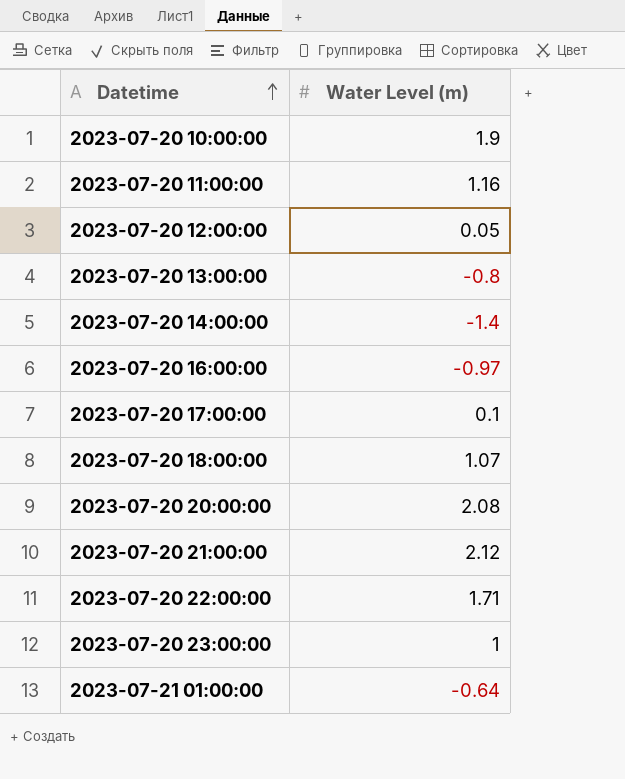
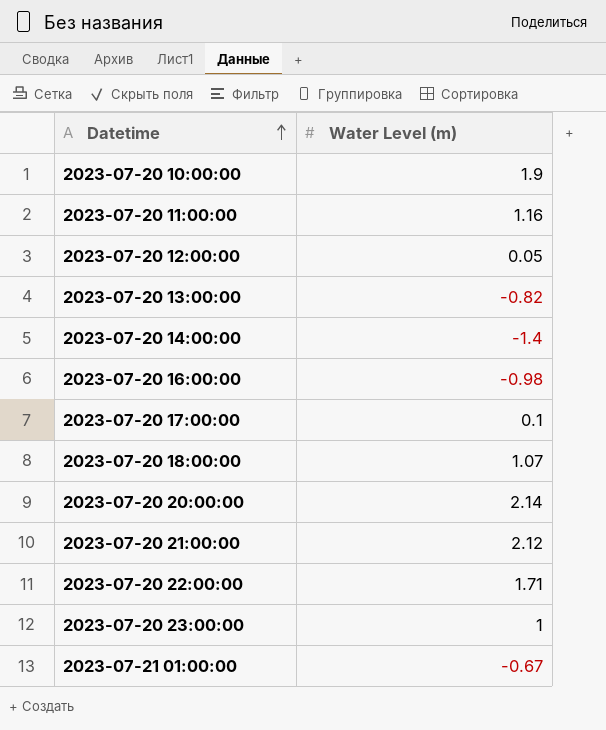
2023-07-20 13:00:00 | Water Level (m): -0.8 -> -0.82
2023-07-20 16:00:00 | Water Level (m): -0.97 -> -0.98
2023-07-20 20:00:00 | Water Level (m): 2.08 -> 2.14
2023-07-21 01:00:00 | Water Level (m): -0.64 -> -0.67

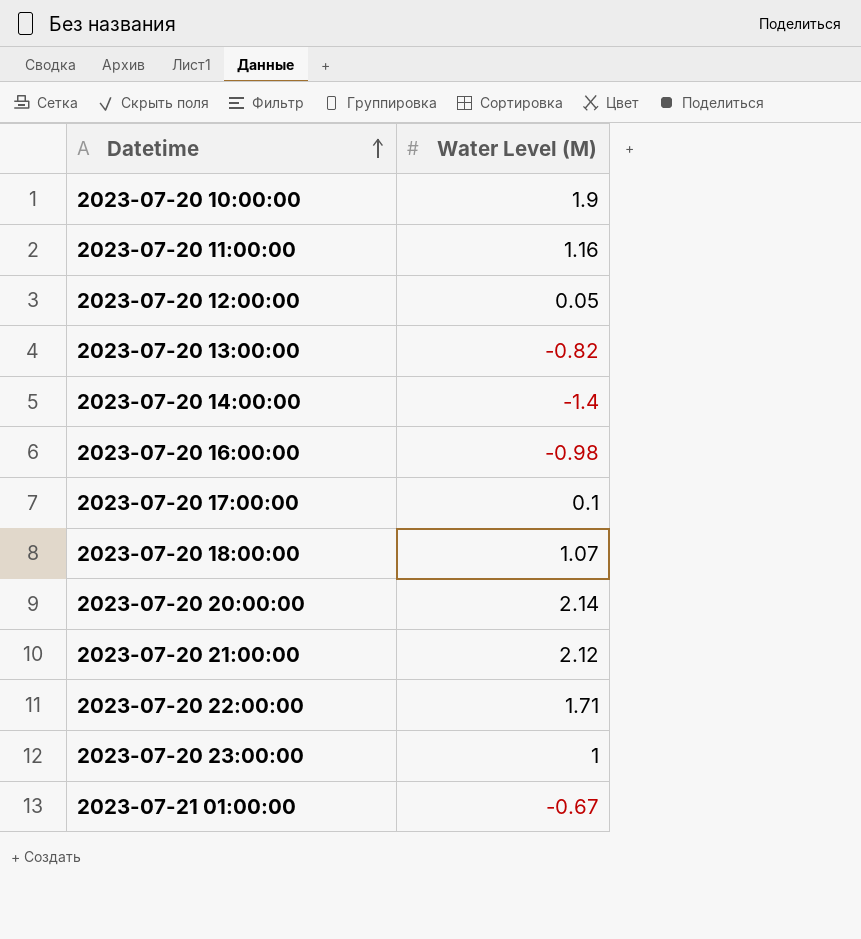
column name: Water Level (m) -> Water Level (M)

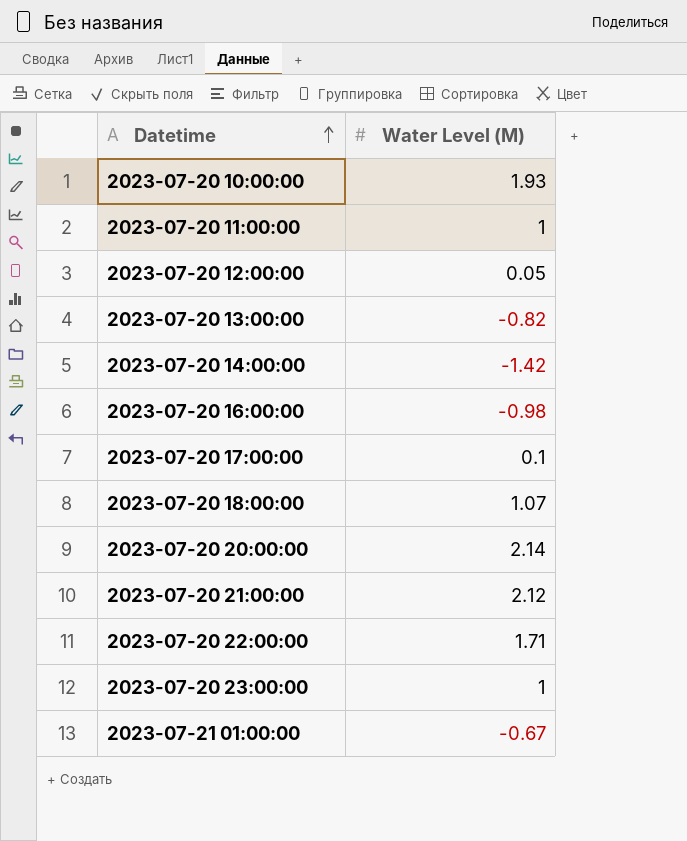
2023-07-20 10:00:00 | Water Level (M): 1.9 -> 1.93
2023-07-20 11:00:00 | Water Level (M): 1.16 -> 1
2023-07-20 14:00:00 | Water Level (M): -1.4 -> -1.42

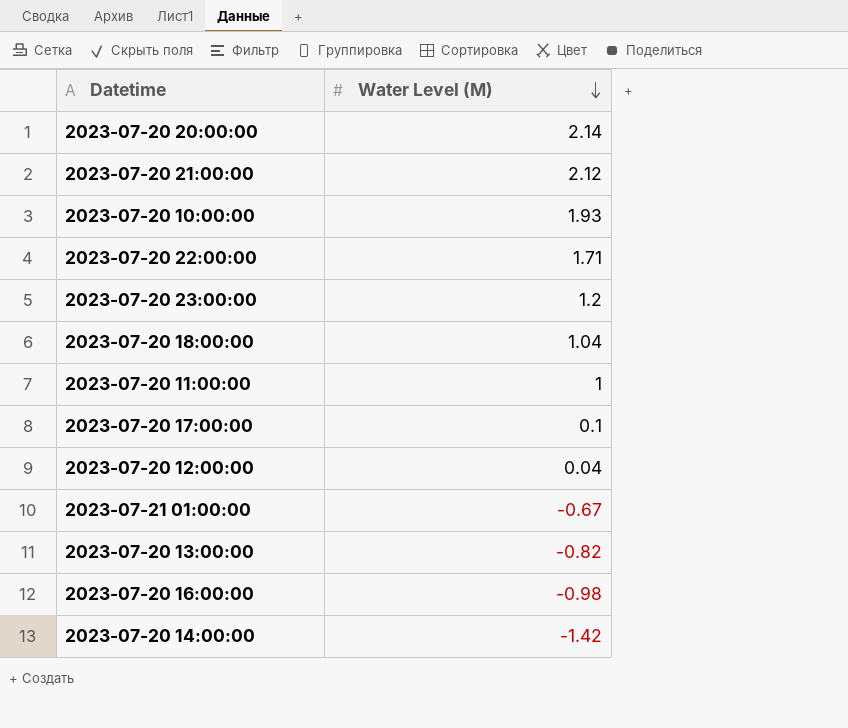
row order: Datetime ascending -> Water Level (M) descending
2023-07-20 23:00:00 | Water Level (M): 1 -> 1.2
2023-07-20 18:00:00 | Water Level (M): 1.07 -> 1.04
2023-07-20 12:00:00 | Water Level (M): 0.05 -> 0.04

